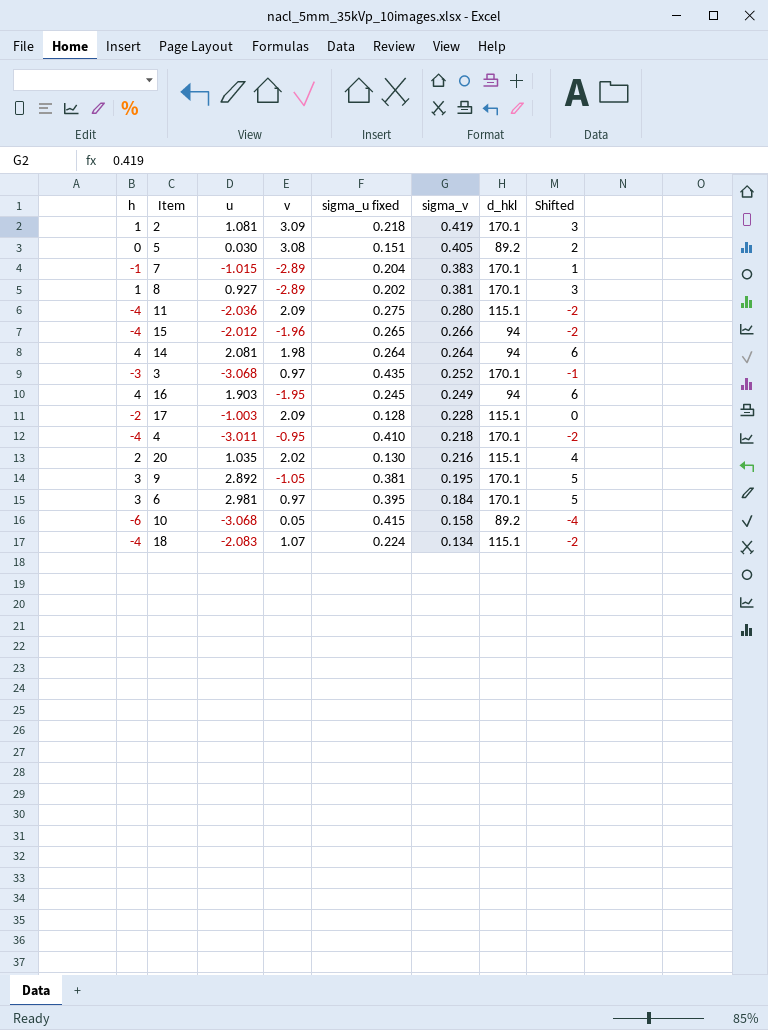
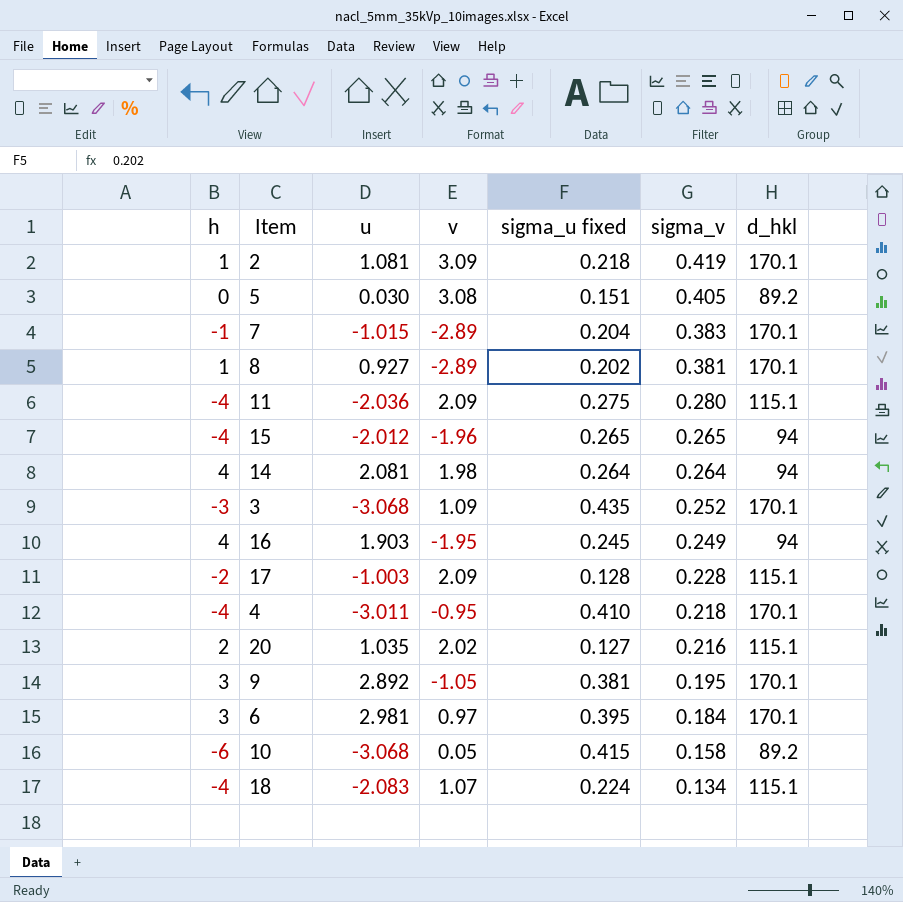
column Shifted | formula: [h] + 2 -> none
15 | sigma_v: 0.266 -> 0.265
3 | v: 0.97 -> 1.09
20 | sigma_u fixed: 0.130 -> 0.127

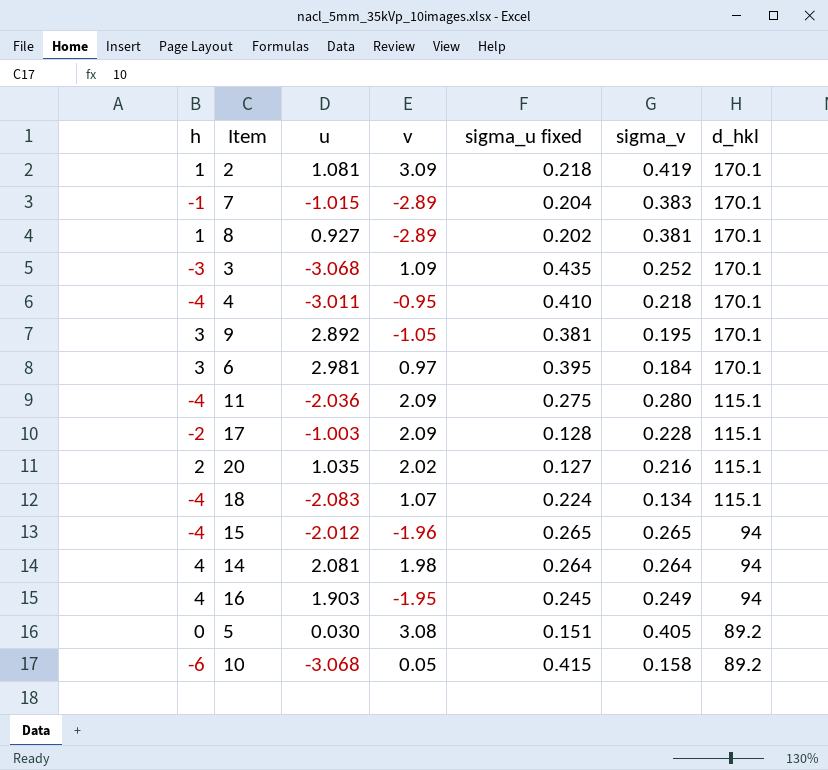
row order: sigma_v descending -> d_hkl descending

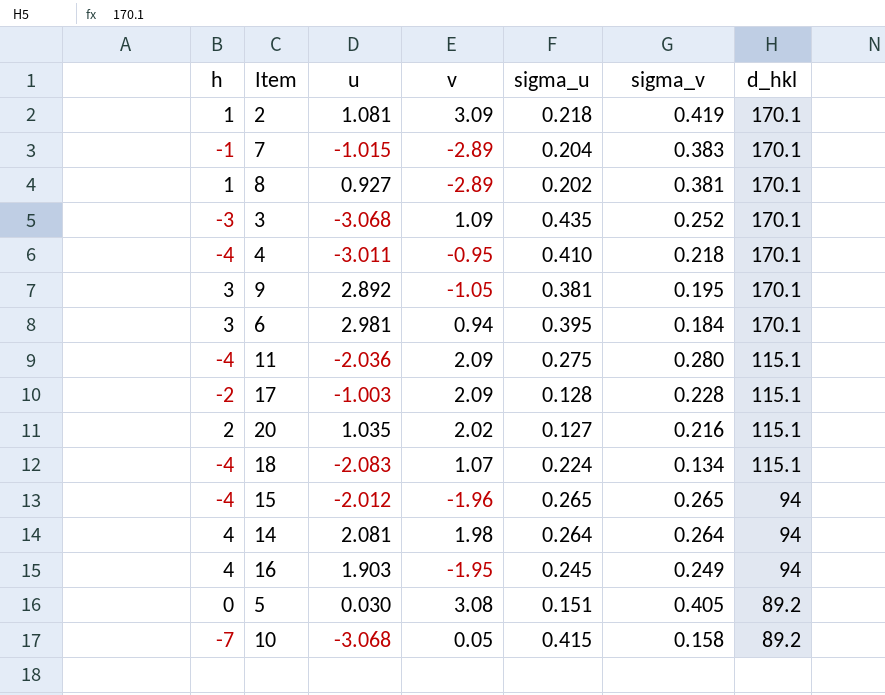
column name: sigma_u fixed -> sigma_u
6 | v: 0.97 -> 0.94
10 | h: -6 -> -7

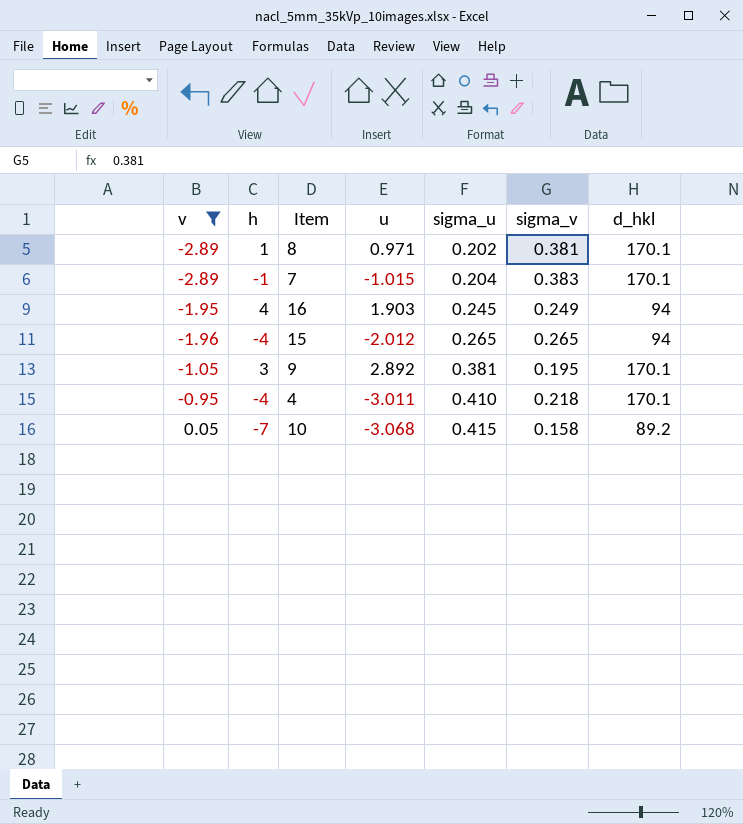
filter: none -> v <= 0.05
row order: d_hkl descending -> sigma_u ascending
column v | position: 4 -> 1
8 | u: 0.927 -> 0.971

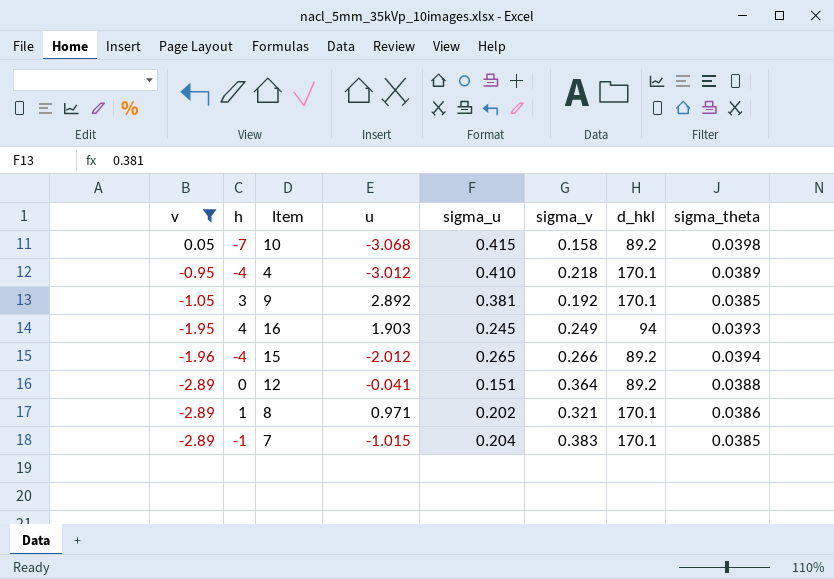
row order: sigma_u ascending -> v descending
column sigma_theta | position: none -> 8
4 | u: -3.011 -> -3.012
9 | sigma_v: 0.195 -> 0.192
15 | sigma_v: 0.265 -> 0.266
15 | d_hkl: 94 -> 89.2
row 12: none -> -2.89 | 0 | -0.041 | 0.151 | 0.364 | 89.2 | 0.0388
8 | sigma_v: 0.381 -> 0.321

